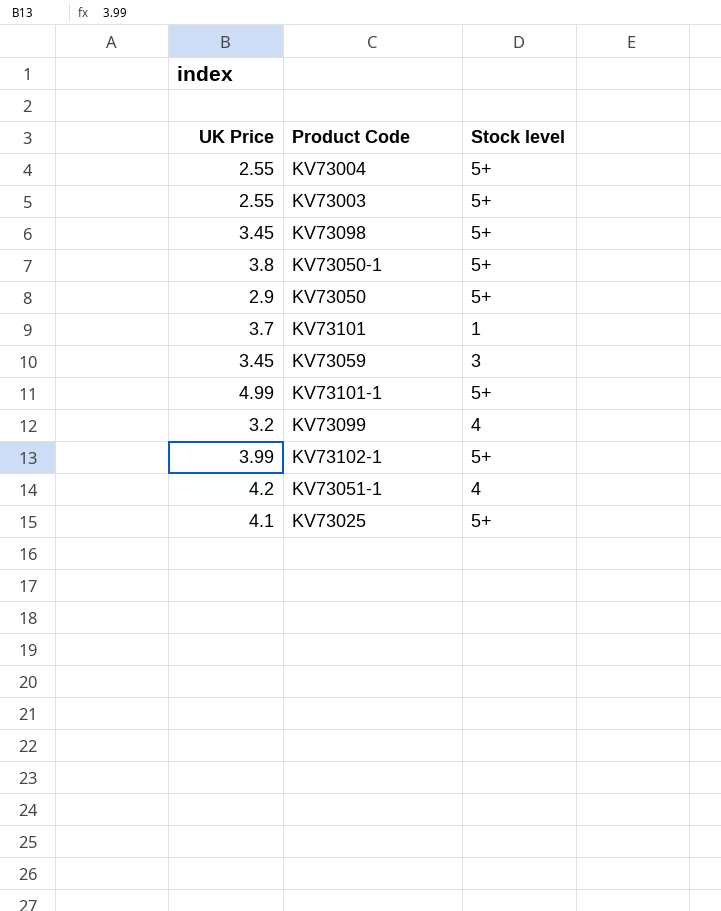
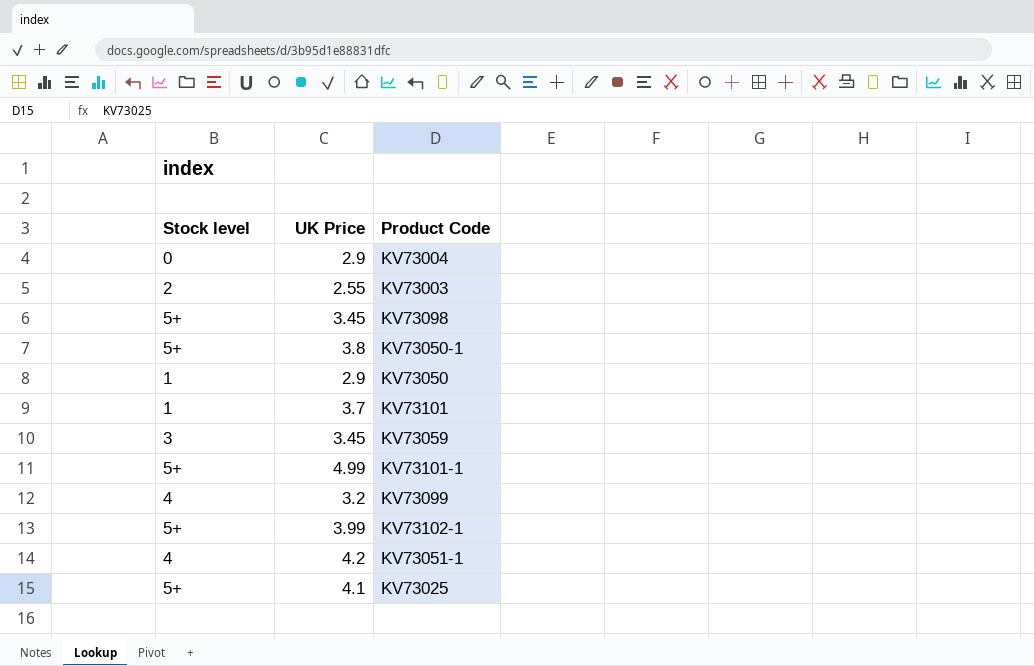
column Stock level | position: 3 -> 1
KV73004 | Stock level: 5+ -> 0
KV73004 | UK Price: 2.55 -> 2.9
KV73003 | Stock level: 5+ -> 2
KV73050 | Stock level: 5+ -> 1

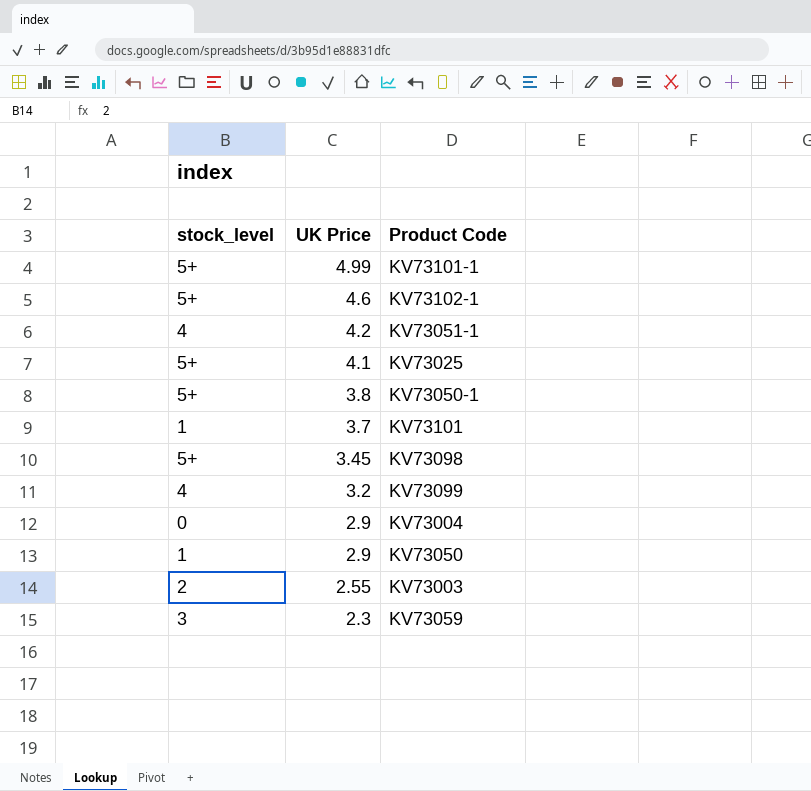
row order: none -> UK Price descending
column name: Stock level -> stock_level
KV73102-1 | UK Price: 3.99 -> 4.6
KV73059 | UK Price: 3.45 -> 2.3

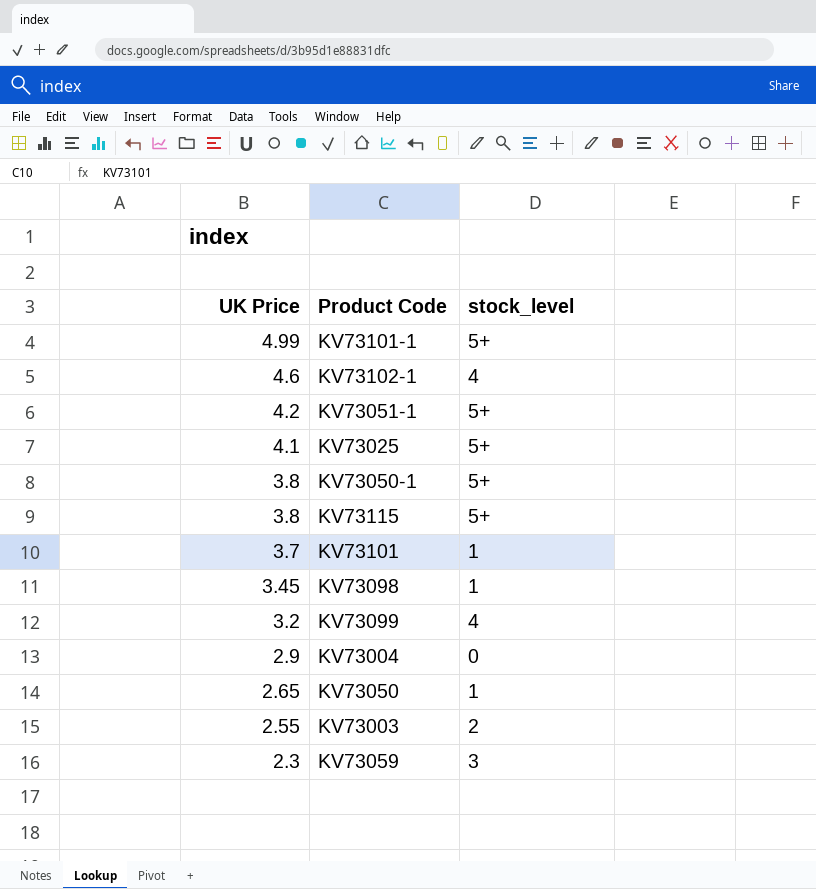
column stock_level | position: 1 -> 3
KV73102-1 | stock_level: 5+ -> 4
KV73051-1 | stock_level: 4 -> 5+
row KV73115: none -> 3.8 | 5+
KV73098 | stock_level: 5+ -> 1
KV73050 | UK Price: 2.9 -> 2.65

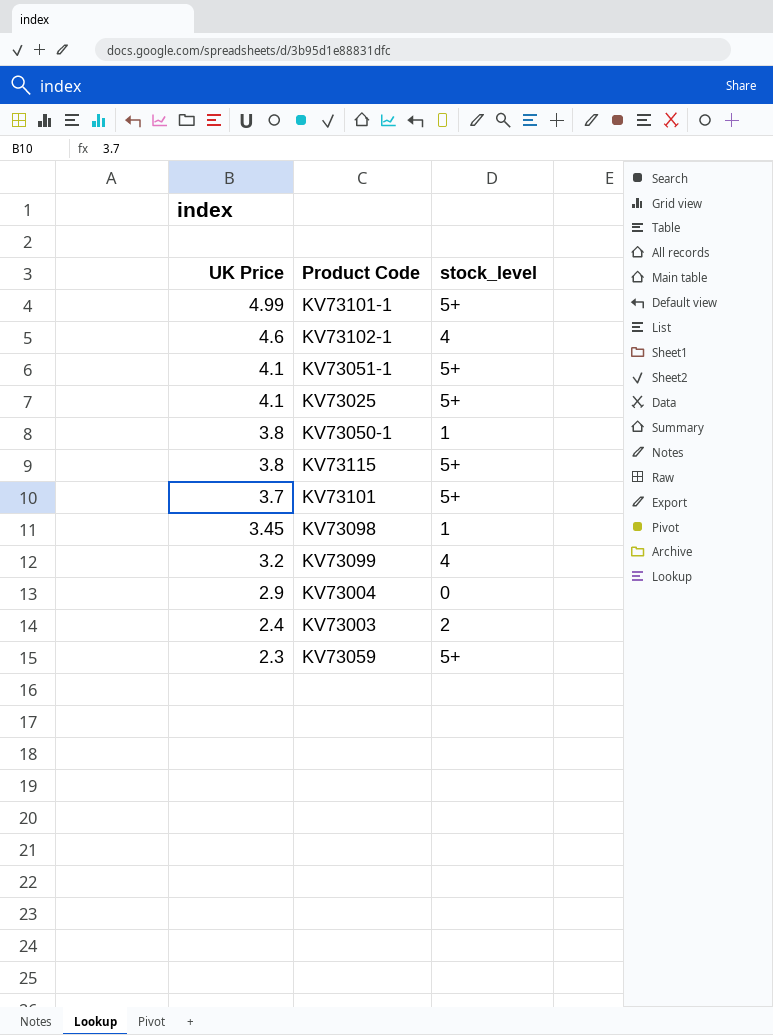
row KV73050: 2.65 | 1 -> none
KV73051-1 | UK Price: 4.2 -> 4.1
KV73050-1 | stock_level: 5+ -> 1
KV73101 | stock_level: 1 -> 5+
KV73003 | UK Price: 2.55 -> 2.4
KV73059 | stock_level: 3 -> 5+

